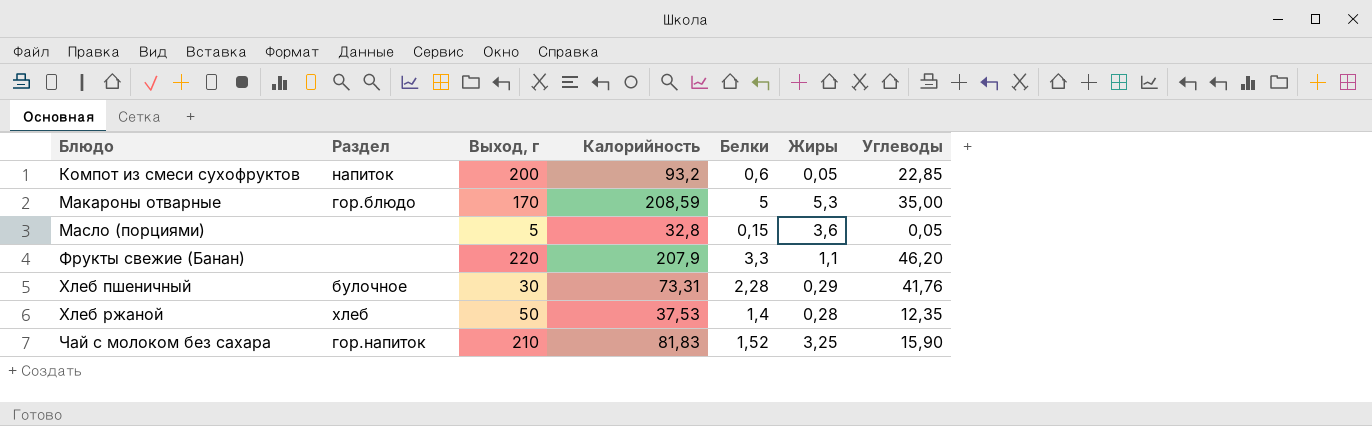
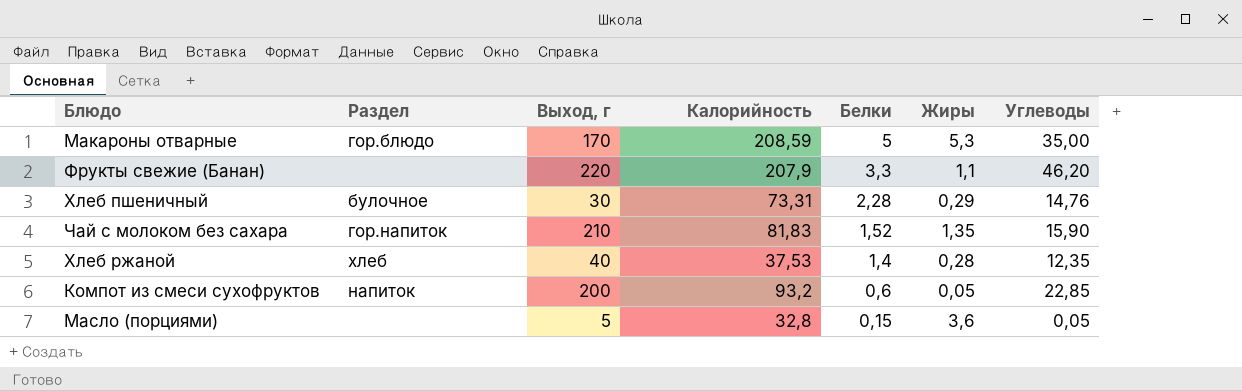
row order: Блюдо ascending -> Белки descending
Хлеб пшеничный | Углеводы: 41,76 -> 14,76
Чай с молоком без сахара | Жиры: 3,25 -> 1,35
Хлеб ржаной | Выход, г: 50 -> 40

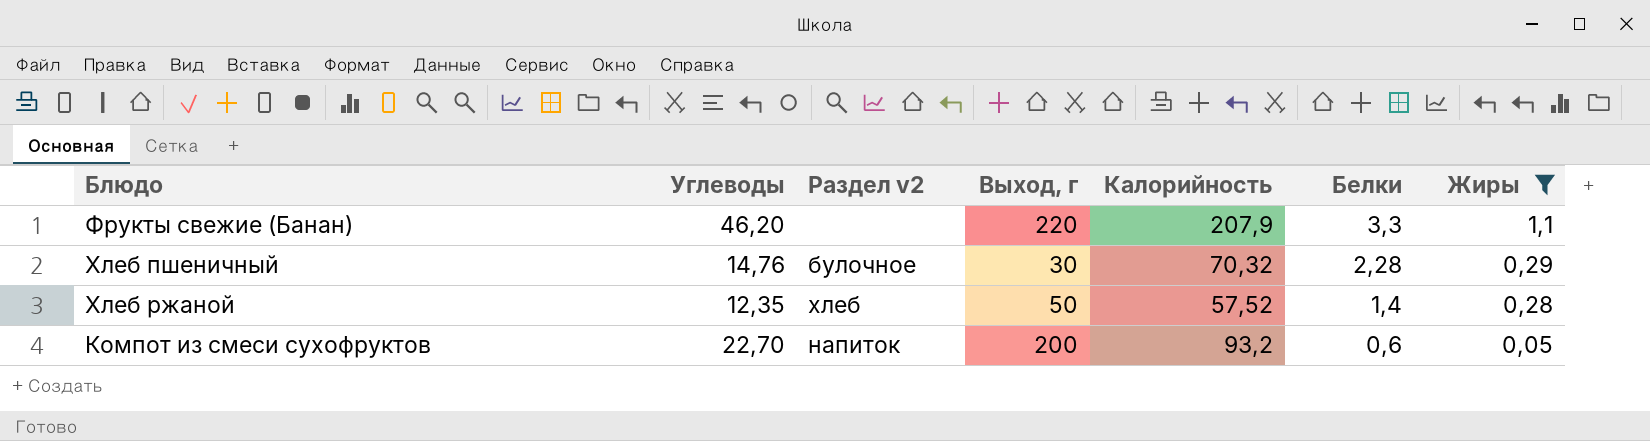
filter: none -> Жиры <= 1,1
column Углеводы | position: 7 -> 2
column name: Раздел -> Раздел v2
Хлеб пшеничный | Калорийность: 73,31 -> 70,32
Хлеб ржаной | Выход, г: 40 -> 50
Хлеб ржаной | Калорийность: 37,53 -> 57,52
Компот из смеси сухофруктов | Углеводы: 22,85 -> 22,70

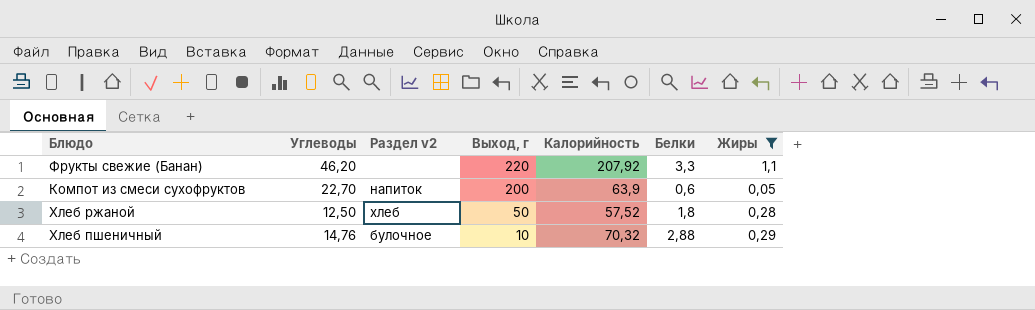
row order: Белки descending -> Выход, г descending
Фрукты свежие (Банан) | Калорийность: 207,9 -> 207,92
Компот из смеси сухофруктов | Калорийность: 93,2 -> 63,9
Хлеб ржаной | Углеводы: 12,35 -> 12,50
Хлеб ржаной | Белки: 1,4 -> 1,8
Хлеб пшеничный | Выход, г: 30 -> 10
Хлеб пшеничный | Белки: 2,28 -> 2,88

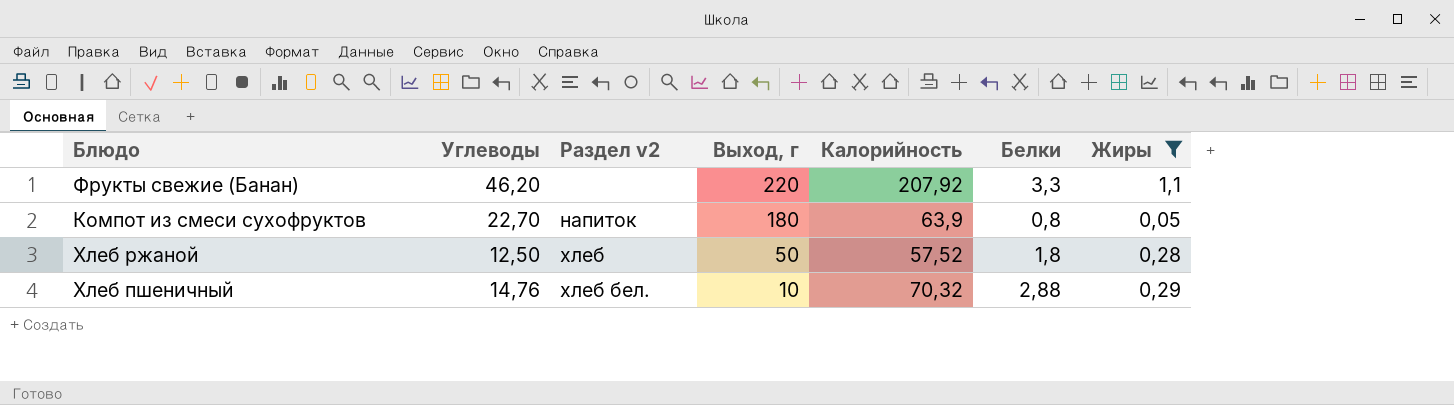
Компот из смеси сухофруктов | Выход, г: 200 -> 180
Компот из смеси сухофруктов | Белки: 0,6 -> 0,8
Хлеб пшеничный | Раздел v2: булочное -> хлеб бел.

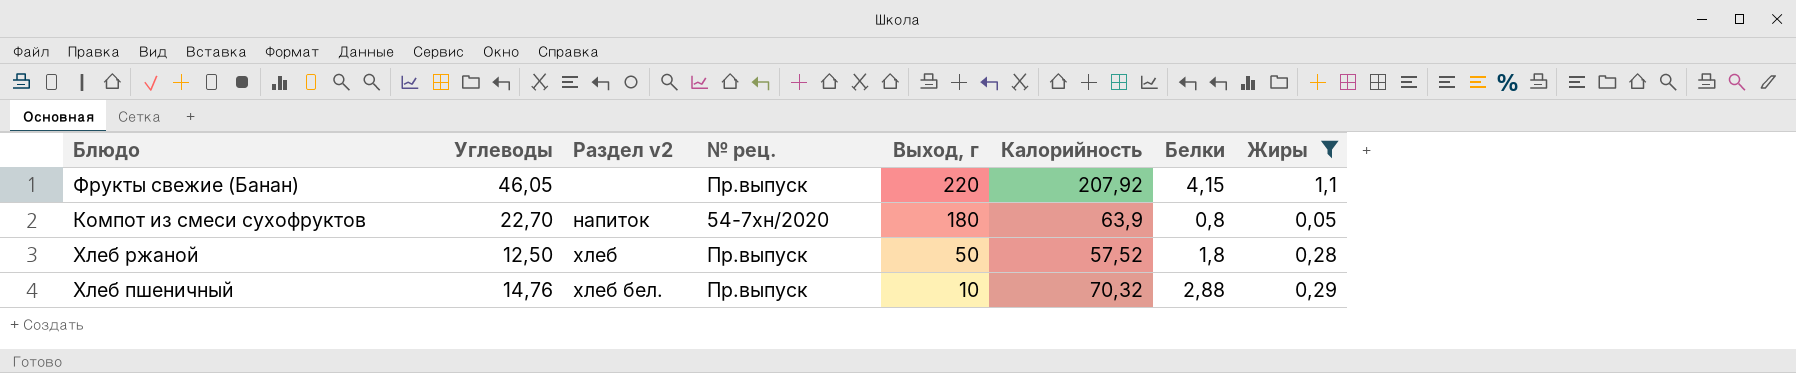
column № рец. | position: none -> 4
Фрукты свежие (Банан) | Углеводы: 46,20 -> 46,05
Фрукты свежие (Банан) | Белки: 3,3 -> 4,15

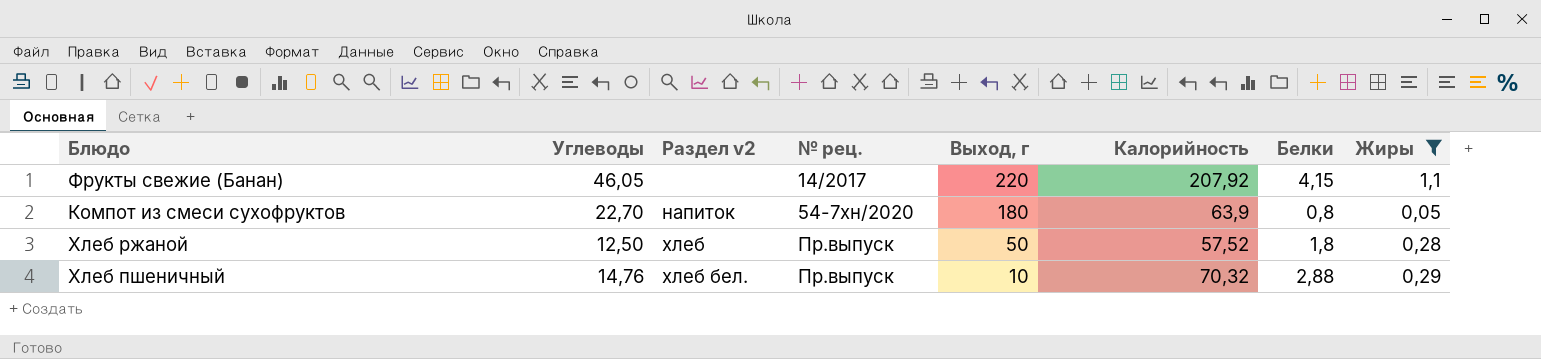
Фрукты свежие (Банан) | № рец.: Пр.выпуск -> 14/2017

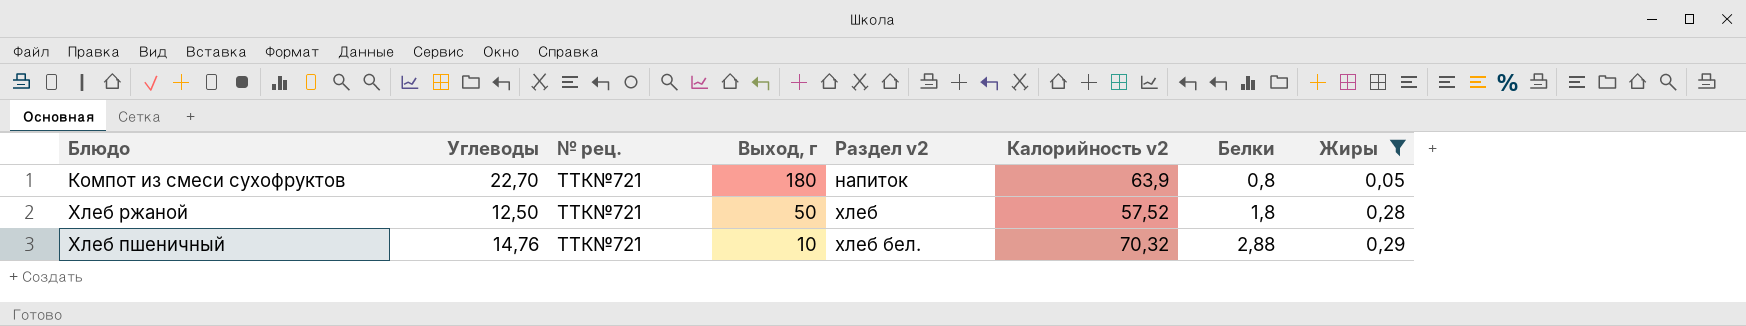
column Раздел v2 | position: 3 -> 5
column name: Калорийность -> Калорийность v2
row Фрукты свежие (Банан): 46,05 | none | 14/2017 | 220 | 207,92 | 4,15 | 1,1 -> none
Компот из смеси сухофруктов | № рец.: 54-7хн/2020 -> ТТК№721
Хлеб ржаной | № рец.: Пр.выпуск -> ТТК№721
Хлеб пшеничный | № рец.: Пр.выпуск -> ТТК№721

